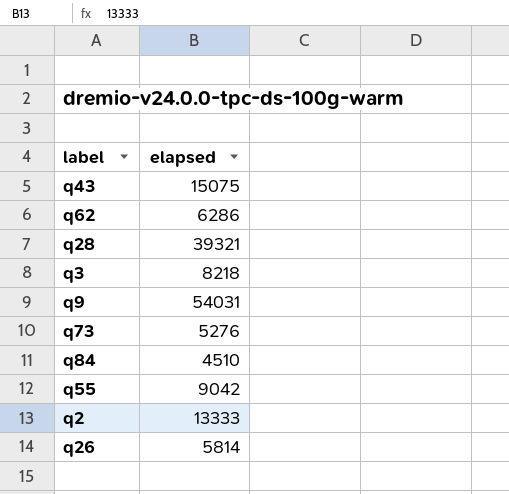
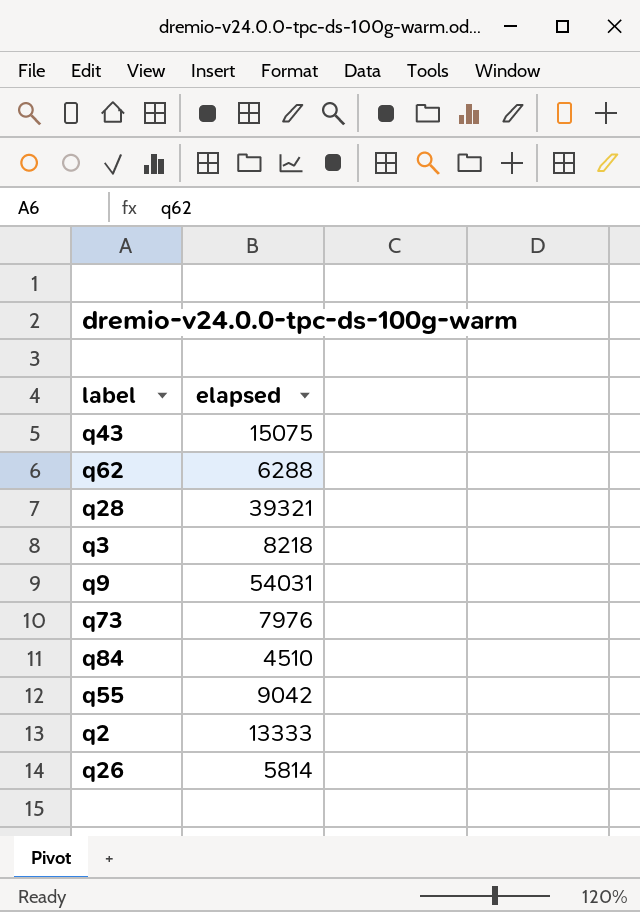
q62 | elapsed: 6286 -> 6288
q73 | elapsed: 5276 -> 7976

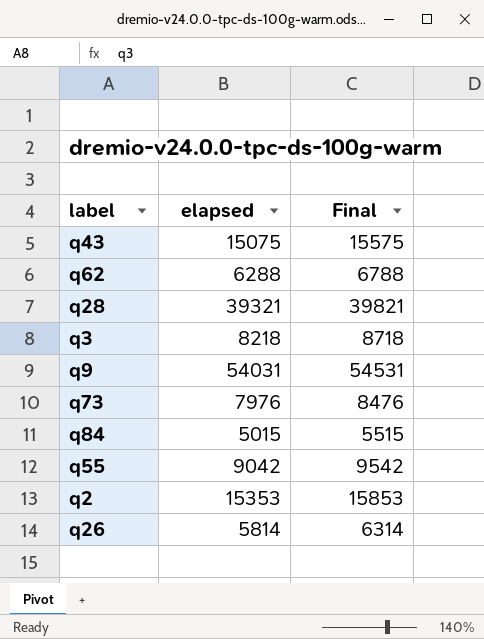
column Final | formula: none -> [elapsed] + 500
q84 | elapsed: 4510 -> 5015
q2 | elapsed: 13333 -> 15353

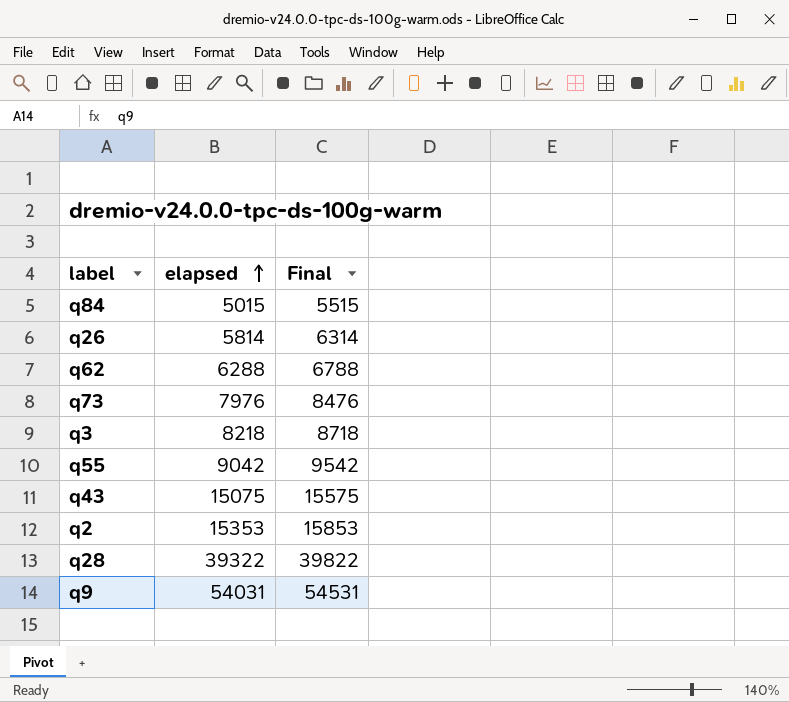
row order: none -> elapsed ascending
q28 | elapsed: 39321 -> 39322
q28 | Final: 39821 -> 39822

